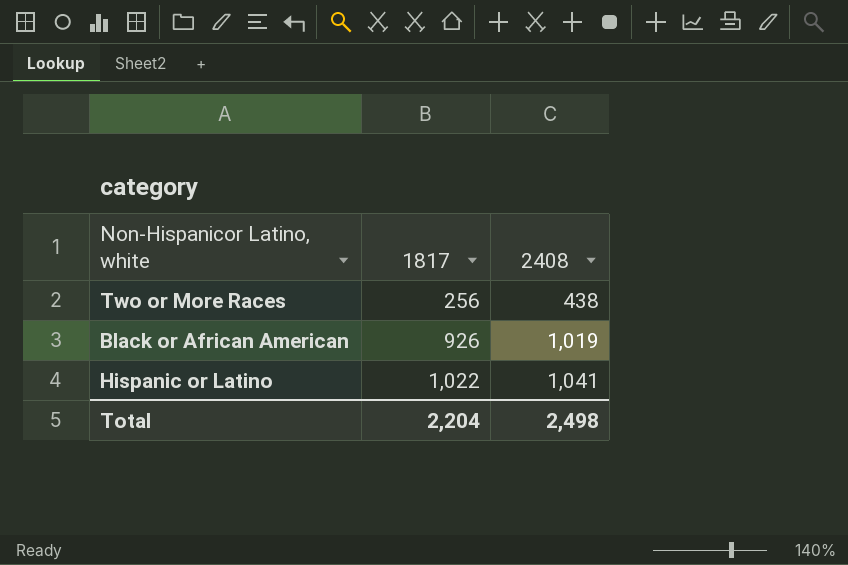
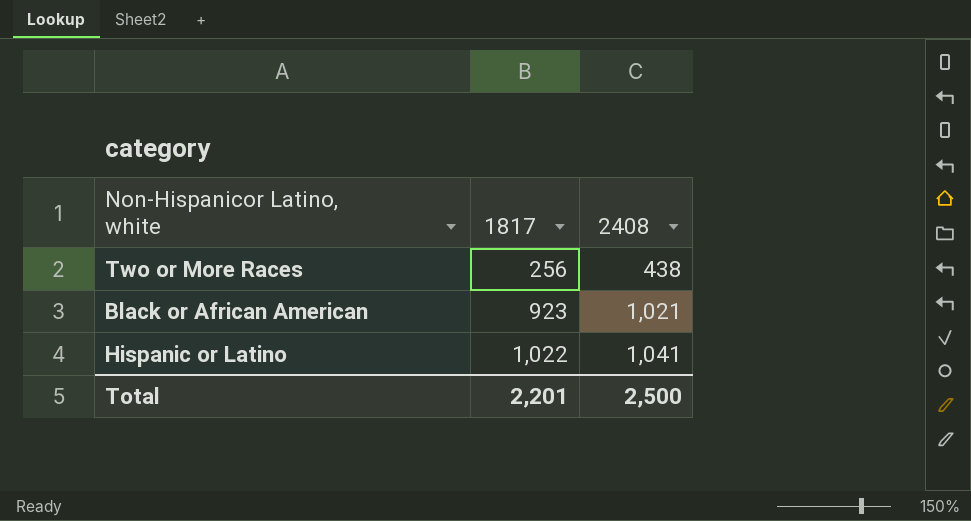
Black or African American | 1817: 926 -> 923
Black or African American | 2408: 1,019 -> 1,021
Total | 1817: 2,204 -> 2,201
Total | 2408: 2,498 -> 2,500

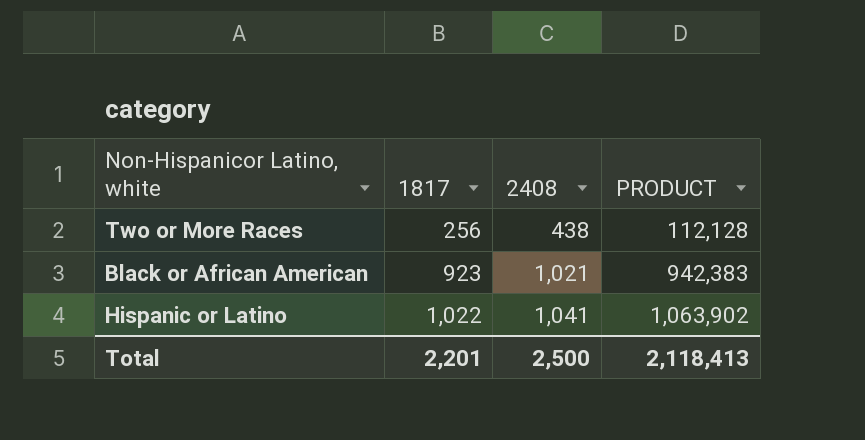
column PRODUCT | formula: none -> [1817] * [2408]

